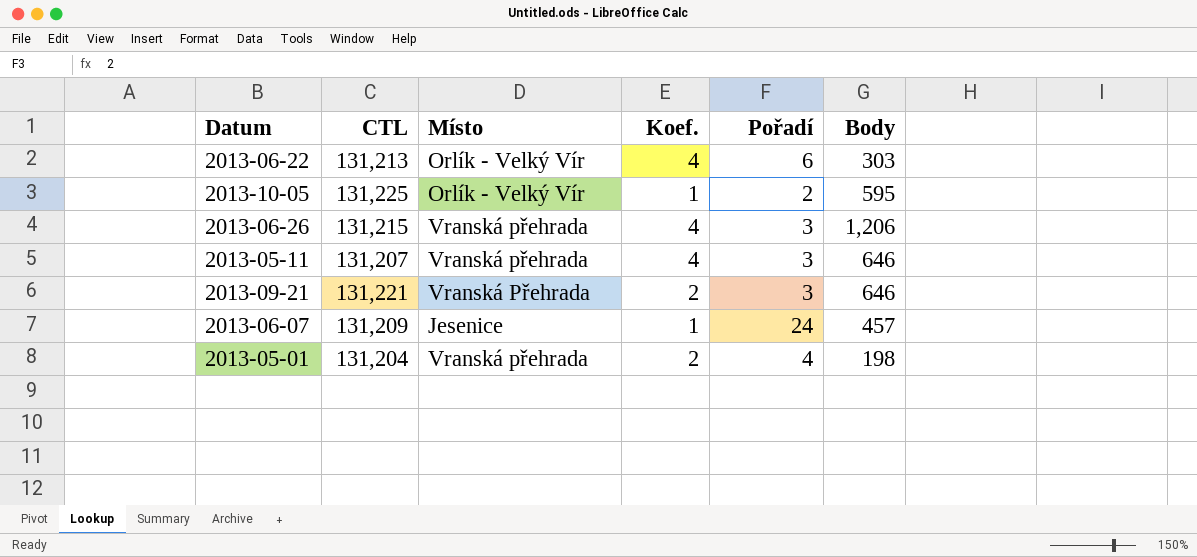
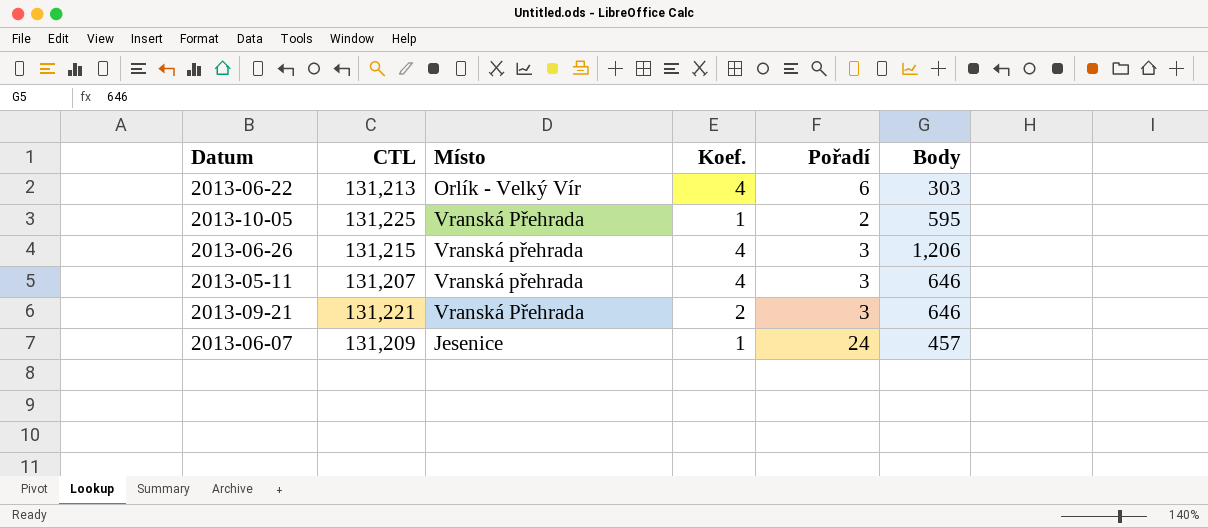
row 2013-05-01: 131,204 | Vranská přehrada | 2 | 4 | 198 -> none
2013-10-05 | Místo: Orlík - Velký Vír -> Vranská Přehrada

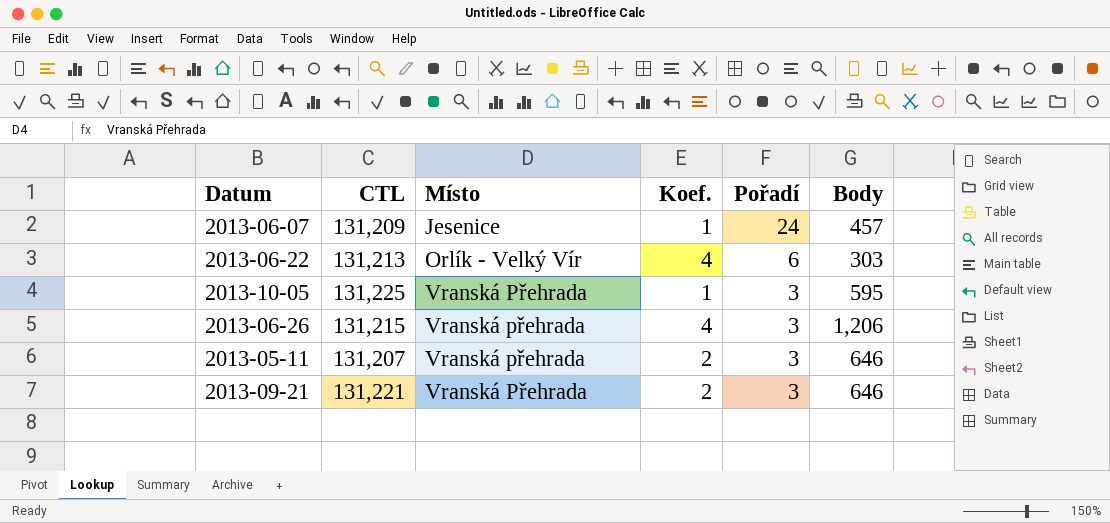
row order: none -> Místo ascending
2013-10-05 | Pořadí: 2 -> 3
2013-05-11 | Koef.: 4 -> 2

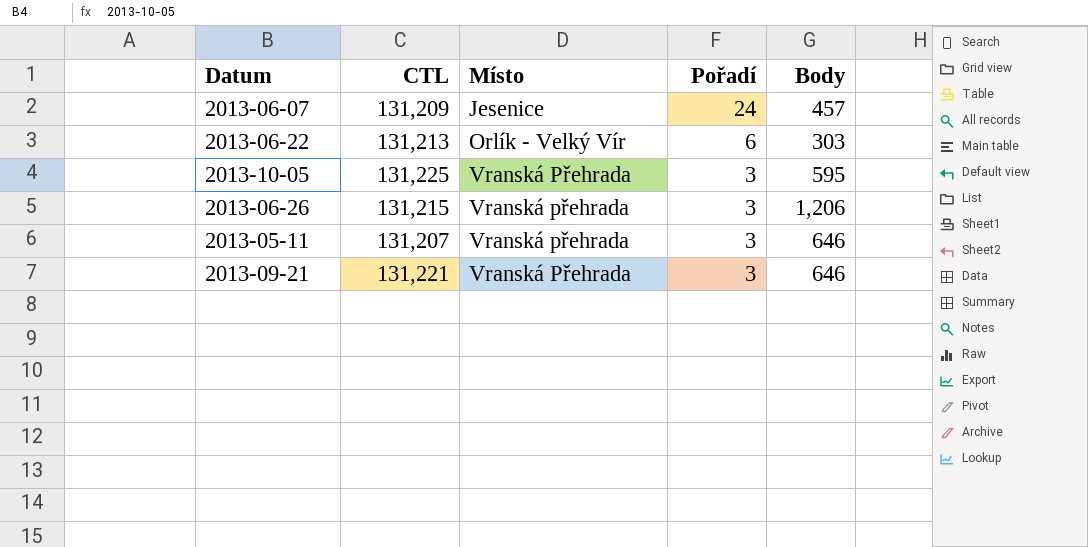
column Koef. | position: 4 -> none

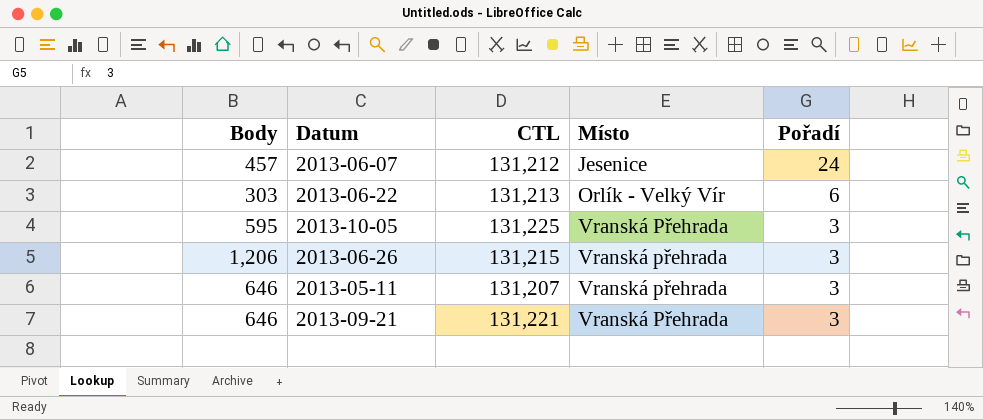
column Body | position: 5 -> 1
2013-06-07 | CTL: 131,209 -> 131,212

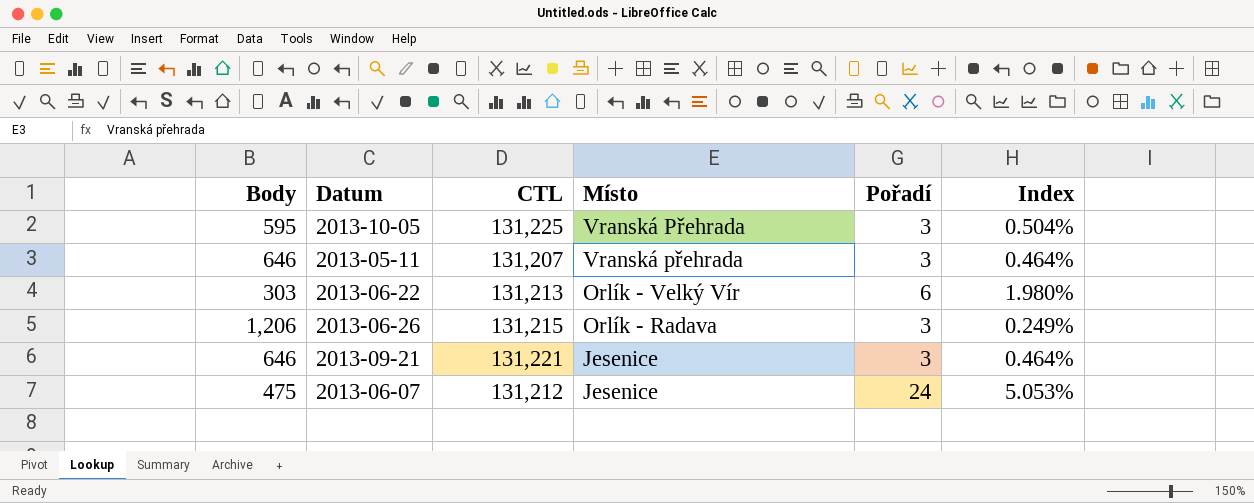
row order: Místo ascending -> Místo descending
column Index | formula: none -> [Pořadí] / [Body]
2013-06-26 | Místo: Vranská přehrada -> Orlík - Radava
2013-09-21 | Místo: Vranská Přehrada -> Jesenice
2013-06-07 | Body: 457 -> 475

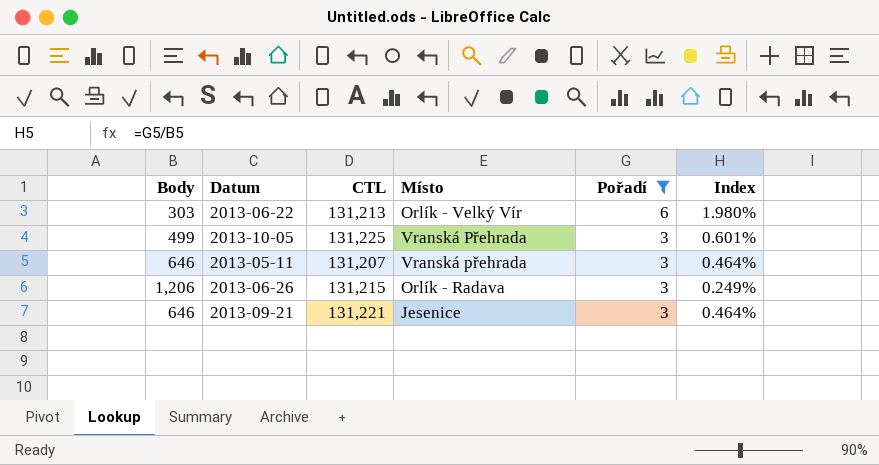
filter: none -> Pořadí != 24
row order: Místo descending -> Pořadí descending
2013-10-05 | Body: 595 -> 499
2013-10-05 | Index: 0.504% -> 0.601%

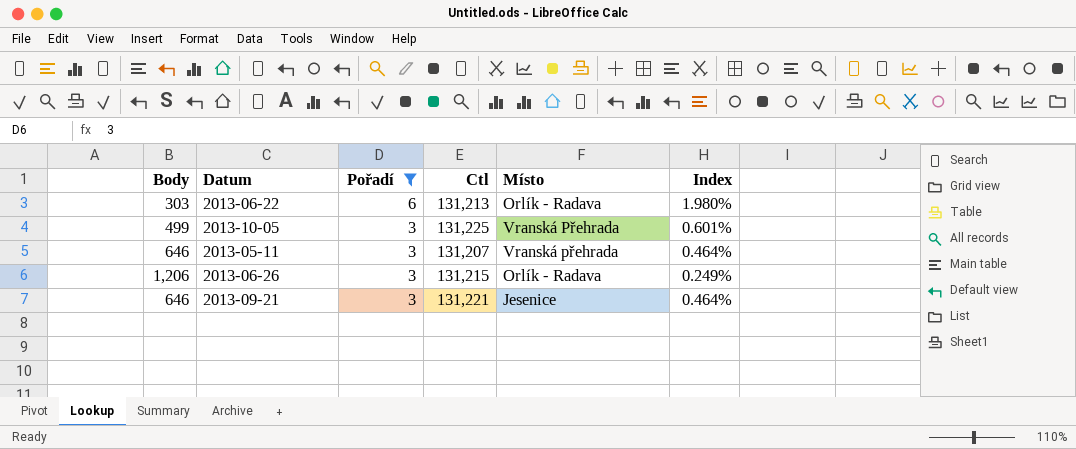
column Pořadí | position: 5 -> 3
column name: CTL -> Ctl
2013-06-22 | Místo: Orlík - Velký Vír -> Orlík - Radava

